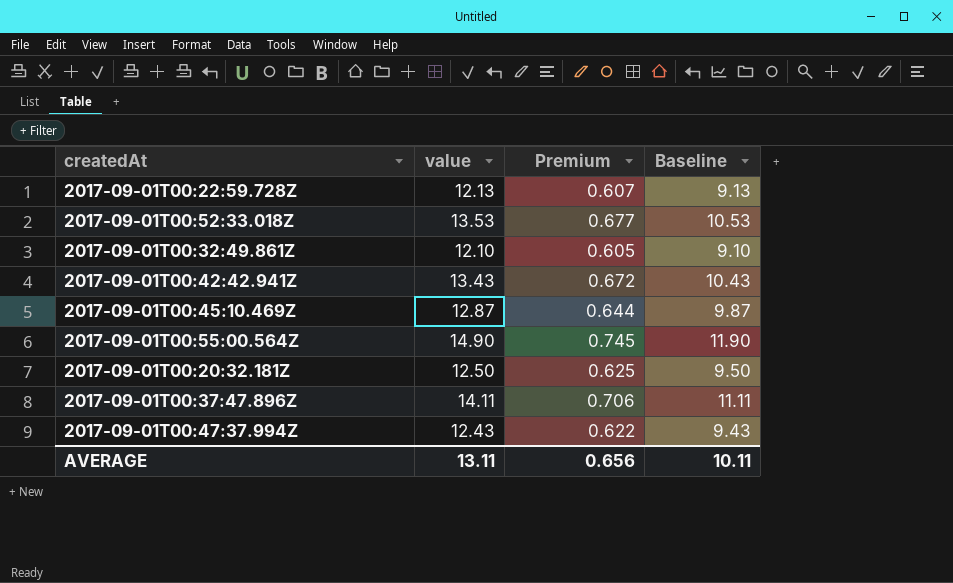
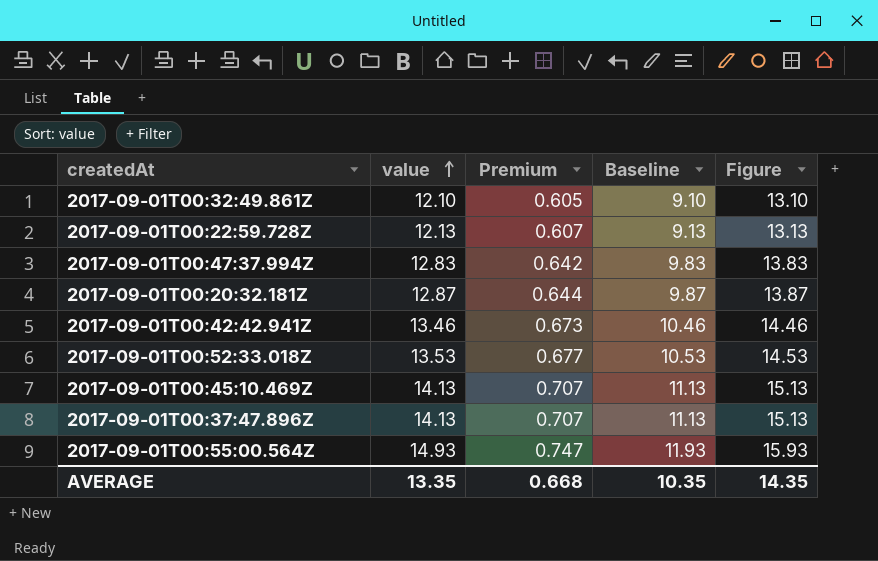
row order: none -> value ascending
column Figure | formula: none -> [value] + 1
2017-09-01T00:47:37.994Z | value: 12.43 -> 12.83
2017-09-01T00:47:37.994Z | Premium: 0.622 -> 0.642
2017-09-01T00:47:37.994Z | Baseline: 9.43 -> 9.83
2017-09-01T00:20:32.181Z | value: 12.50 -> 12.87
2017-09-01T00:20:32.181Z | Premium: 0.625 -> 0.644
2017-09-01T00:20:32.181Z | Baseline: 9.50 -> 9.87
2017-09-01T00:42:42.941Z | value: 13.43 -> 13.46
2017-09-01T00:42:42.941Z | Premium: 0.672 -> 0.673
2017-09-01T00:42:42.941Z | Baseline: 10.43 -> 10.46
2017-09-01T00:45:10.469Z | value: 12.87 -> 14.13
2017-09-01T00:45:10.469Z | Premium: 0.644 -> 0.707
2017-09-01T00:45:10.469Z | Baseline: 9.87 -> 11.13
2017-09-01T00:37:47.896Z | value: 14.11 -> 14.13
2017-09-01T00:37:47.896Z | Premium: 0.706 -> 0.707
2017-09-01T00:37:47.896Z | Baseline: 11.11 -> 11.13
2017-09-01T00:55:00.564Z | value: 14.90 -> 14.93
2017-09-01T00:55:00.564Z | Premium: 0.745 -> 0.747
2017-09-01T00:55:00.564Z | Baseline: 11.90 -> 11.93
AVERAGE | value: 13.11 -> 13.35
AVERAGE | Premium: 0.656 -> 0.668
AVERAGE | Baseline: 10.11 -> 10.35

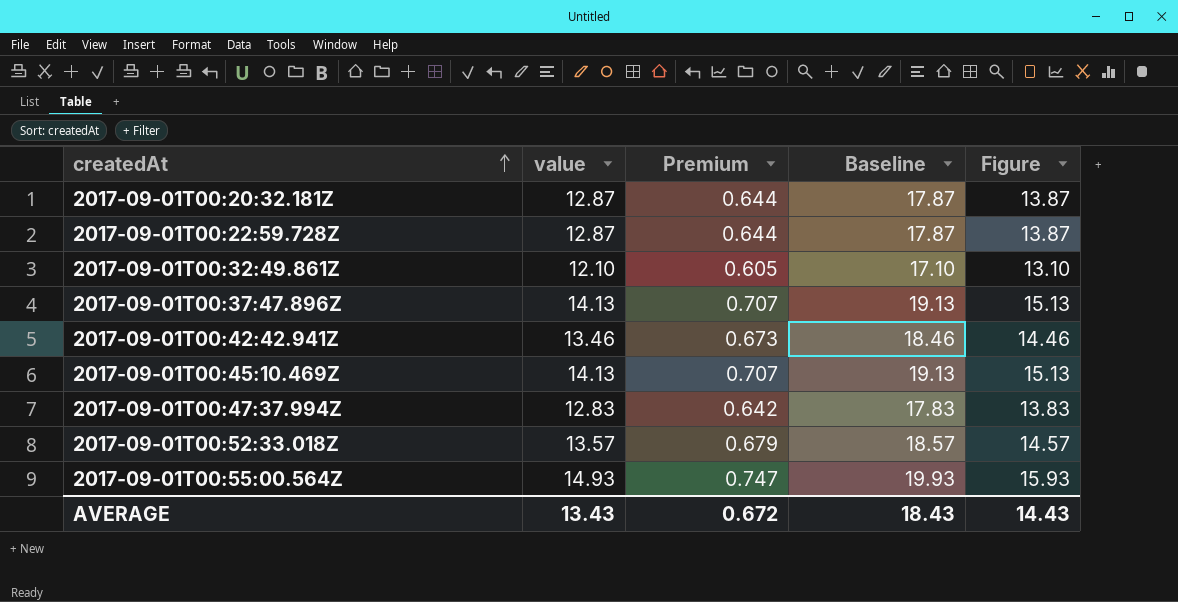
row order: value ascending -> createdAt ascending
column Baseline | formula: [value] - 3 -> [value] + 5
2017-09-01T00:22:59.728Z | value: 12.13 -> 12.87
2017-09-01T00:22:59.728Z | Premium: 0.607 -> 0.644
2017-09-01T00:22:59.728Z | Figure: 13.13 -> 13.87
2017-09-01T00:52:33.018Z | value: 13.53 -> 13.57
2017-09-01T00:52:33.018Z | Premium: 0.677 -> 0.679
2017-09-01T00:52:33.018Z | Figure: 14.53 -> 14.57
AVERAGE | value: 13.35 -> 13.43
AVERAGE | Premium: 0.668 -> 0.672
AVERAGE | Baseline: 10.35 -> 18.43
AVERAGE | Figure: 14.35 -> 14.43

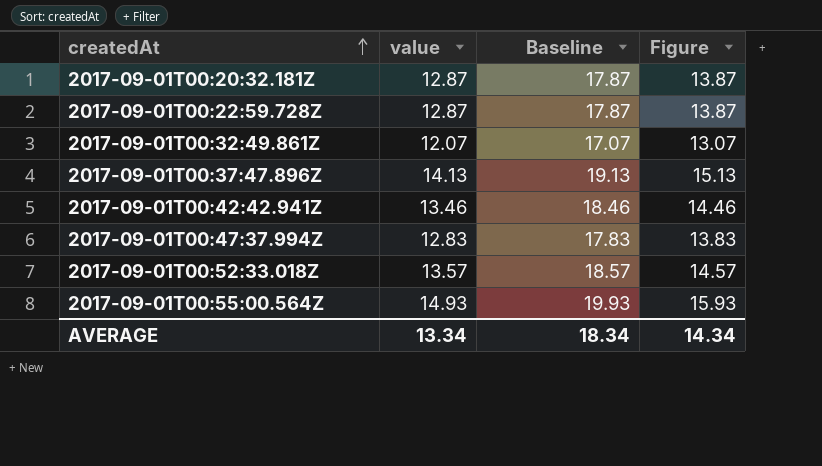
column Premium | formula: [value] * 0.05 -> none
row 2017-09-01T00:45:10.469Z: 14.13 | 0.707 | 19.13 | 15.13 -> none
2017-09-01T00:32:49.861Z | value: 12.10 -> 12.07
2017-09-01T00:32:49.861Z | Baseline: 17.10 -> 17.07
2017-09-01T00:32:49.861Z | Figure: 13.10 -> 13.07
AVERAGE | value: 13.43 -> 13.34
AVERAGE | Baseline: 18.43 -> 18.34
AVERAGE | Figure: 14.43 -> 14.34

